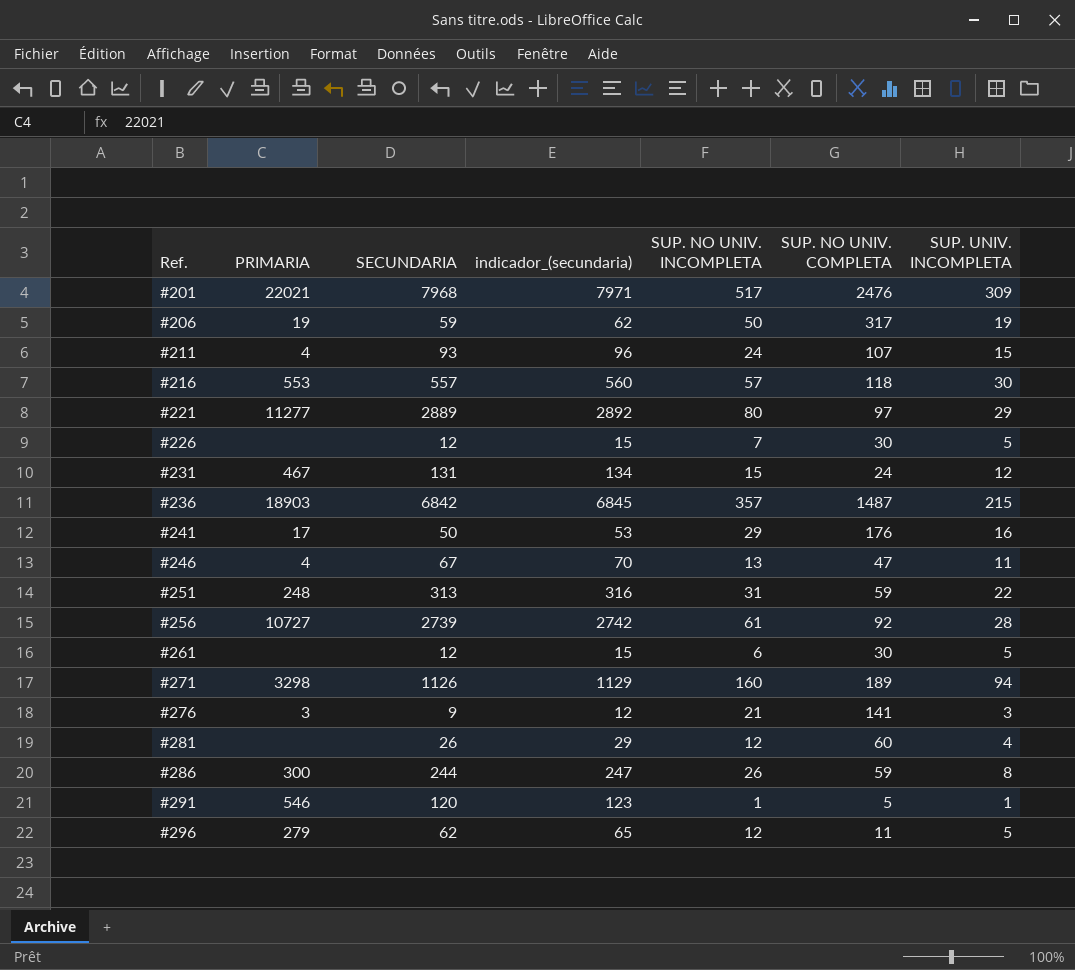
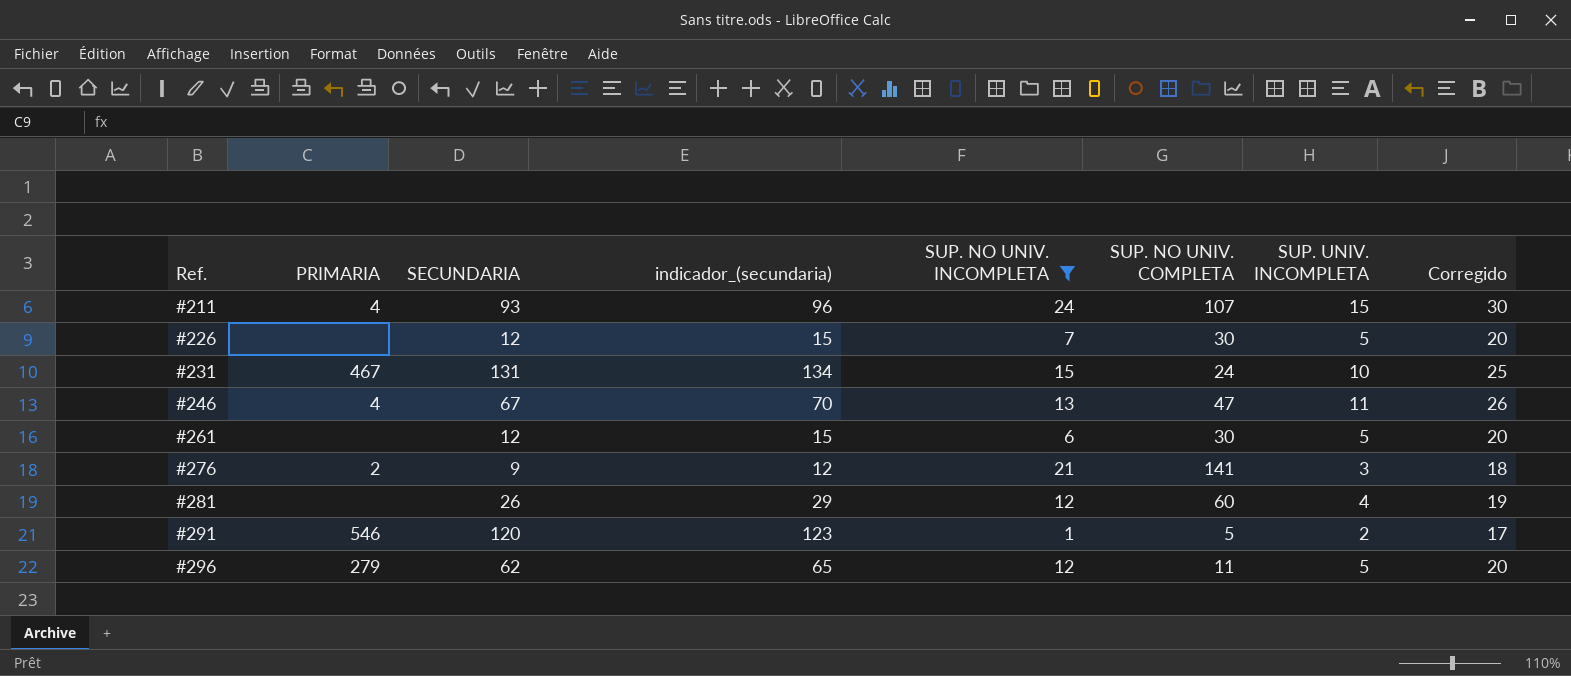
filter: none -> SUP. NO UNIV. INCOMPLETA <= 24
column Corregido | formula: none -> [SUP. UNIV. INCOMPLETA] + 15
#231 | SUP. UNIV. INCOMPLETA: 12 -> 10
#276 | PRIMARIA: 3 -> 2
#291 | SUP. UNIV. INCOMPLETA: 1 -> 2

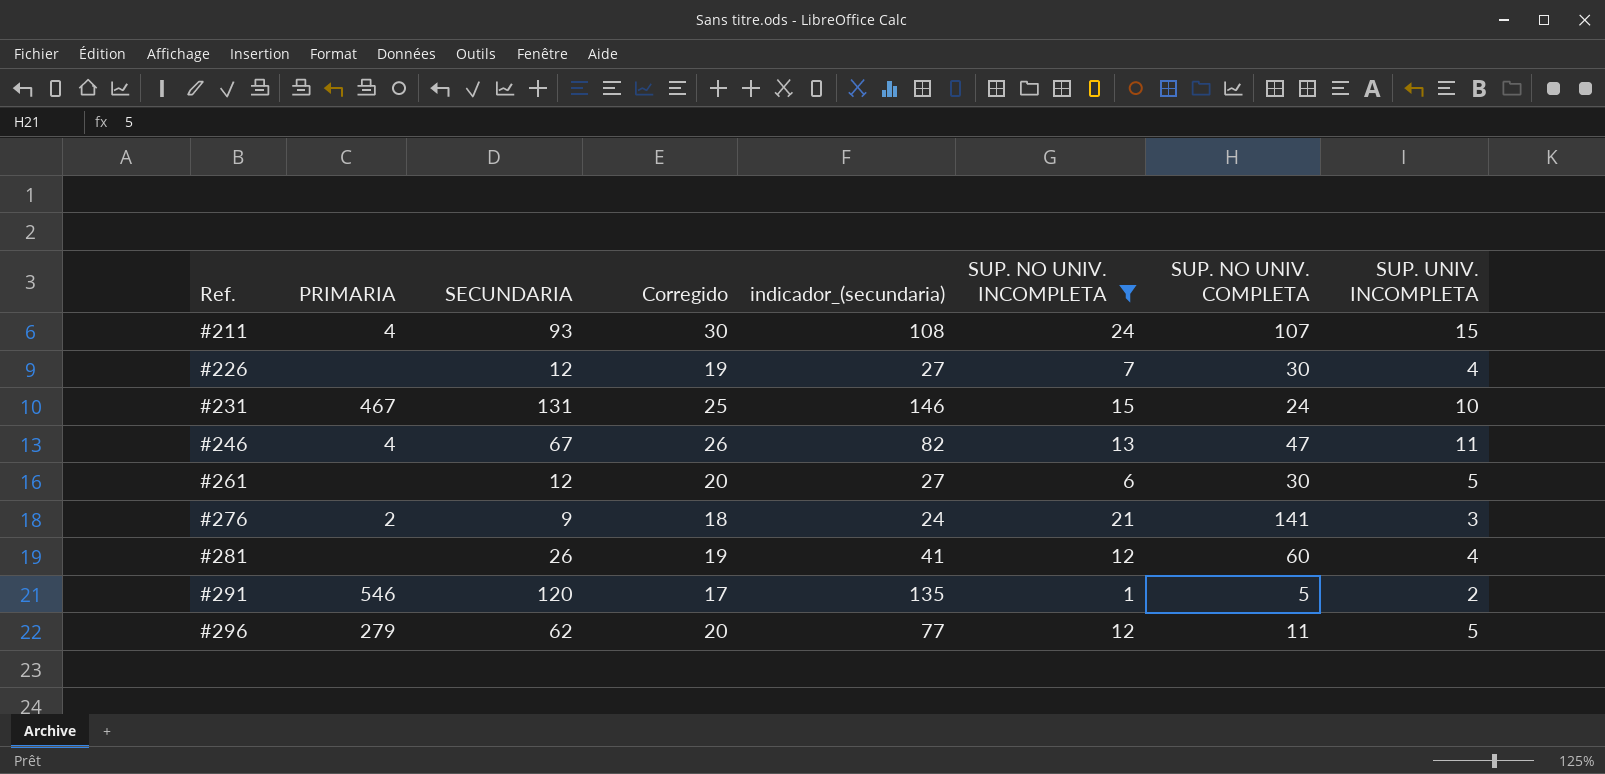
column Corregido | position: 8 -> 4
column indicador_(secundaria) | formula: [SECUNDARIA] + 3 -> [SECUNDARIA] + 15
#226 | Corregido: 20 -> 19
#226 | SUP. UNIV. INCOMPLETA: 5 -> 4

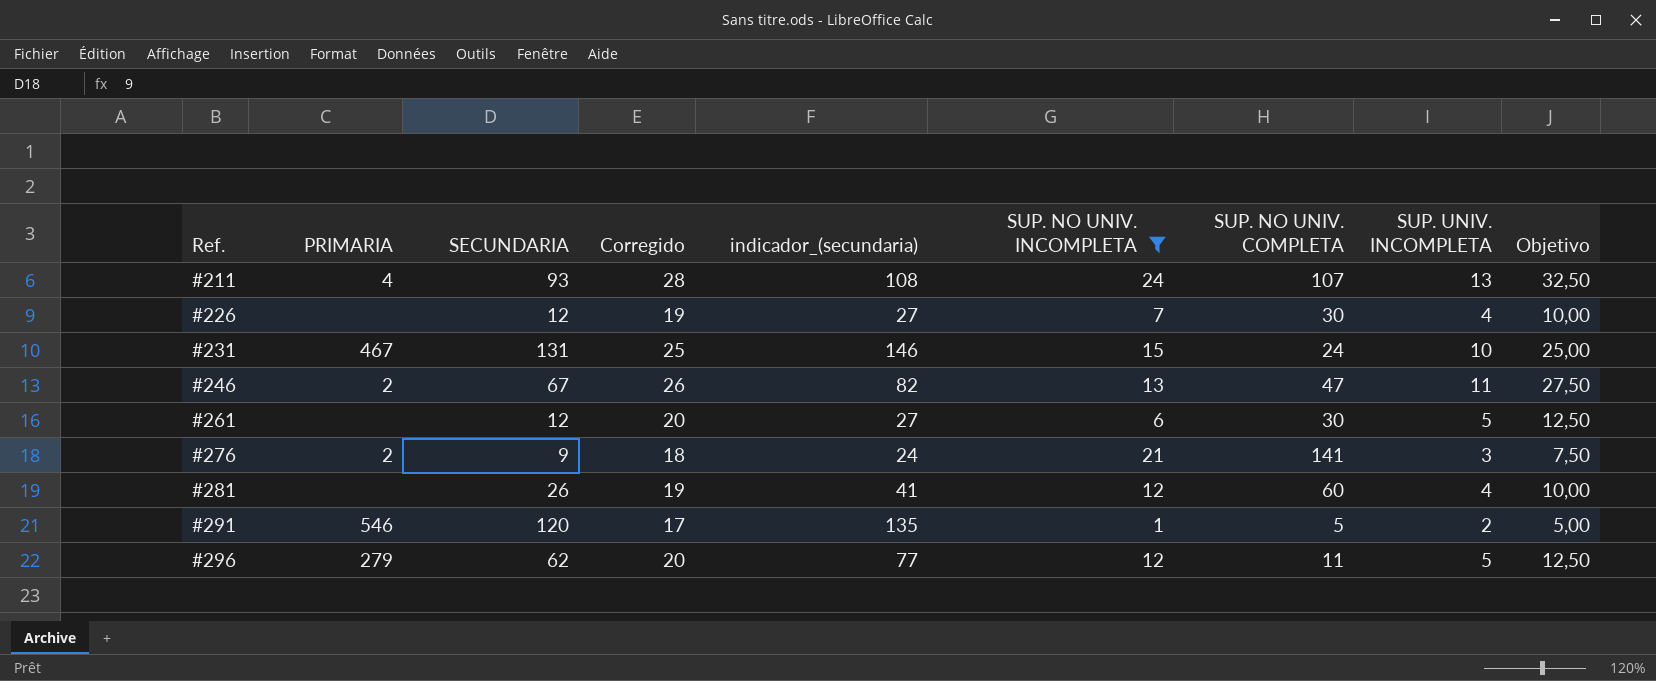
column Objetivo | formula: none -> [SUP. UNIV. INCOMPLETA] * 2,5
#211 | Corregido: 30 -> 28
#211 | SUP. UNIV. INCOMPLETA: 15 -> 13
#246 | PRIMARIA: 4 -> 2

